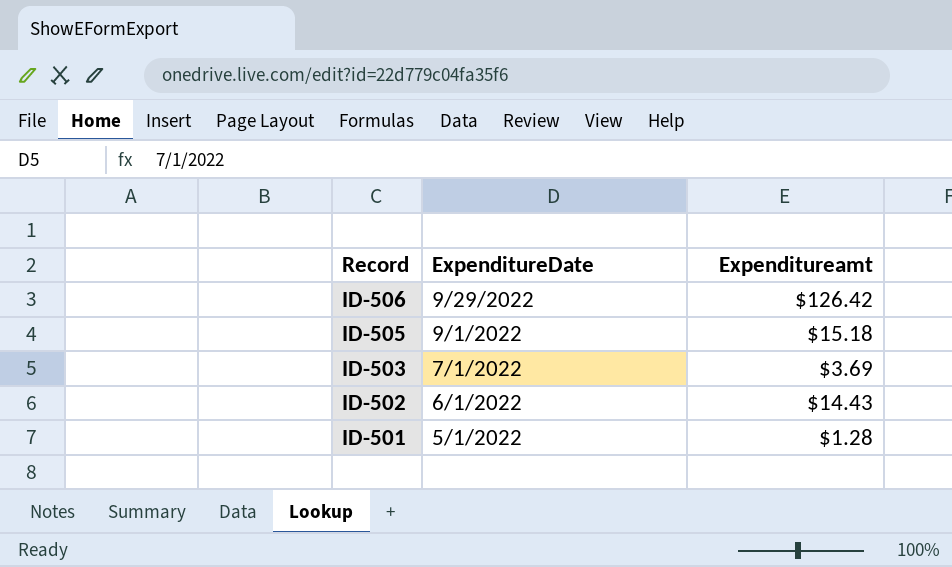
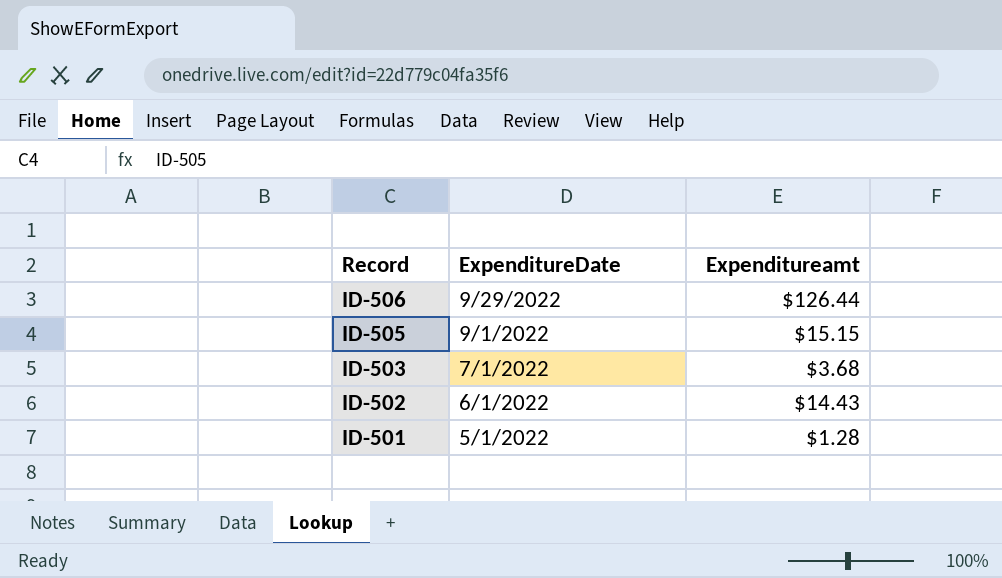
ID-506 | Expenditureamt: $126.42 -> $126.44
ID-505 | Expenditureamt: $15.18 -> $15.15
ID-503 | Expenditureamt: $3.69 -> $3.68

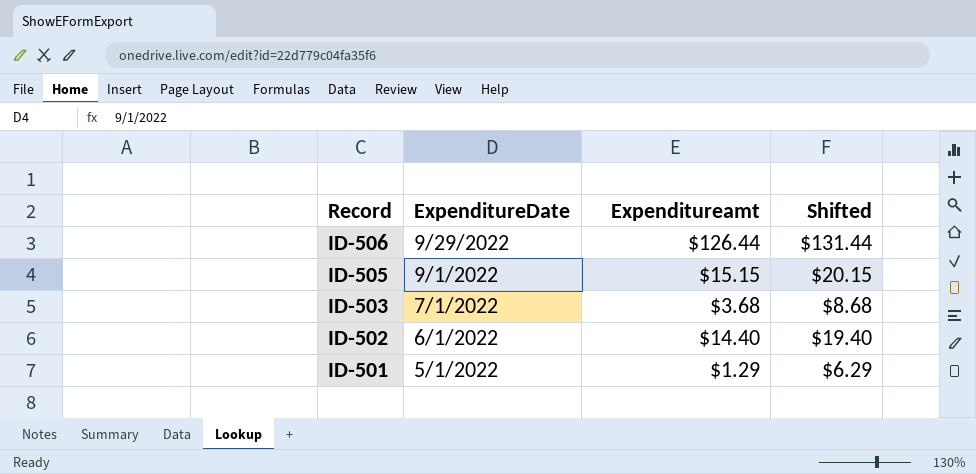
column Shifted | formula: none -> [Expenditureamt] + 5
ID-502 | Expenditureamt: $14.43 -> $14.40
ID-501 | Expenditureamt: $1.28 -> $1.29

